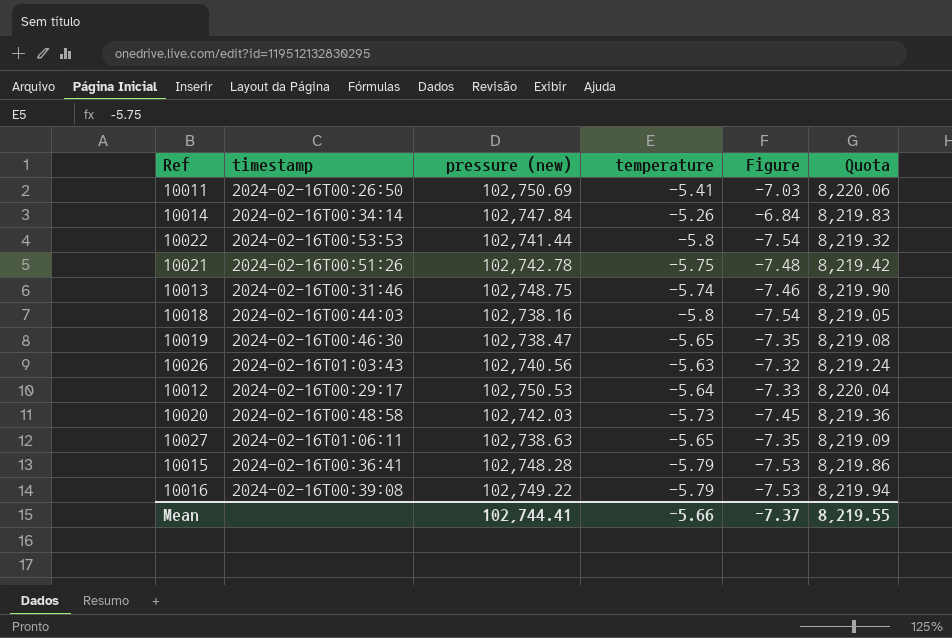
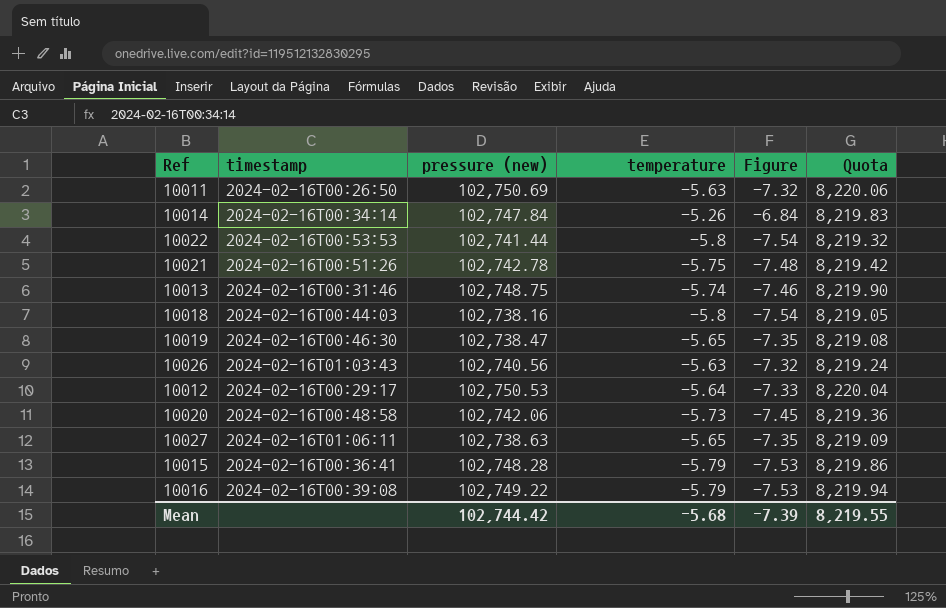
10011 | temperature: -5.41 -> -5.63
10011 | Figure: -7.03 -> -7.32
10020 | pressure (new): 102,742.03 -> 102,742.06
Mean | pressure (new): 102,744.41 -> 102,744.42
Mean | temperature: -5.66 -> -5.68
Mean | Figure: -7.37 -> -7.39

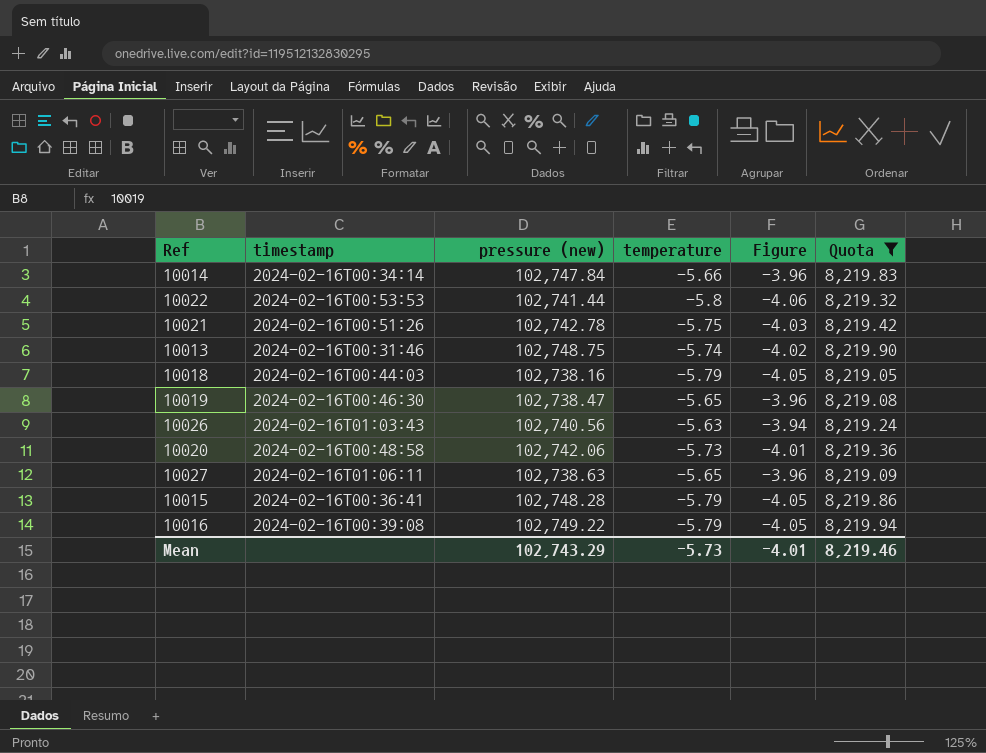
filter: none -> Quota <= 8,219.94
column Figure | formula: [temperature] * 1.3 -> [temperature] * 0.7
10014 | temperature: -5.26 -> -5.66
10018 | temperature: -5.8 -> -5.79
Mean | pressure (new): 102,744.42 -> 102,743.29
Mean | temperature: -5.68 -> -5.73
Mean | Figure: -7.39 -> -4.01
Mean | Quota: 8,219.55 -> 8,219.46

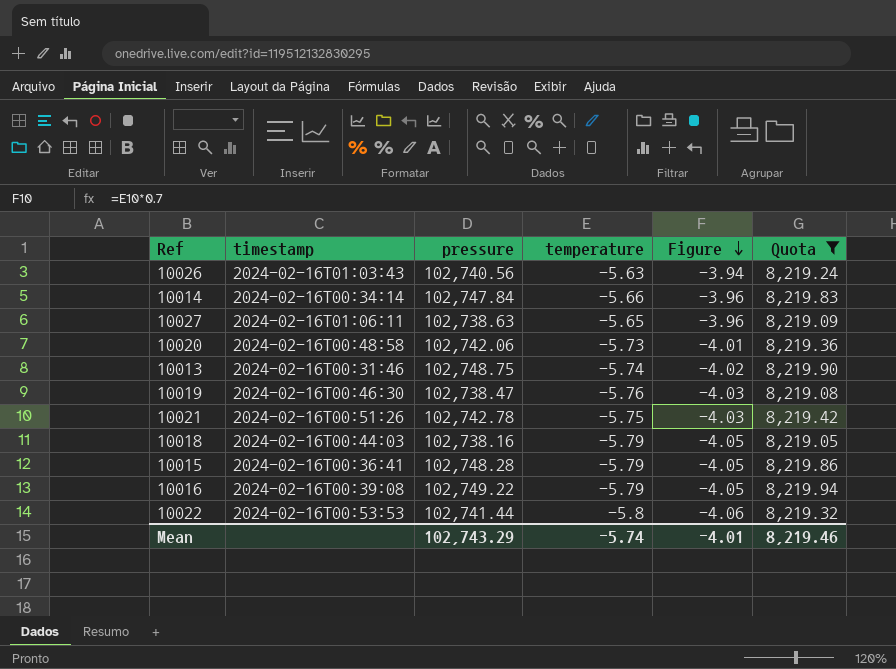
row order: none -> Figure descending
column name: pressure (new) -> pressure
10019 | temperature: -5.65 -> -5.76
10019 | Figure: -3.96 -> -4.03
Mean | temperature: -5.73 -> -5.74

